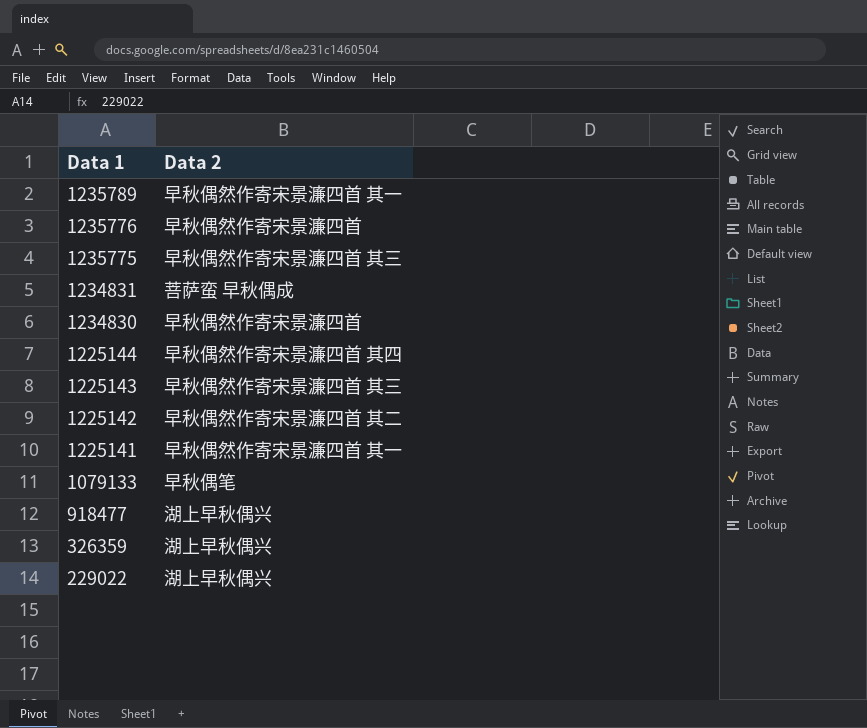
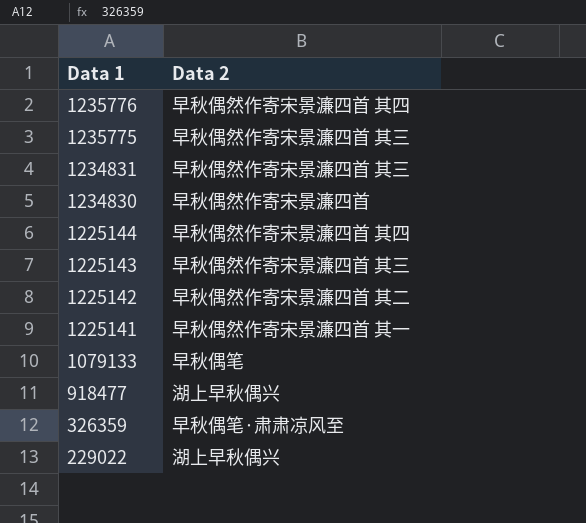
row 1235789: 早秋偶然作寄宋景濂四首 其一 -> none
1235776 | Data 2: 早秋偶然作寄宋景濂四首 -> 早秋偶然作寄宋景濂四首 其四
1234831 | Data 2: 菩萨蛮 早秋偶成 -> 早秋偶然作寄宋景濂四首 其三
326359 | Data 2: 湖上早秋偶兴 -> 早秋偶笔·肃肃凉风至

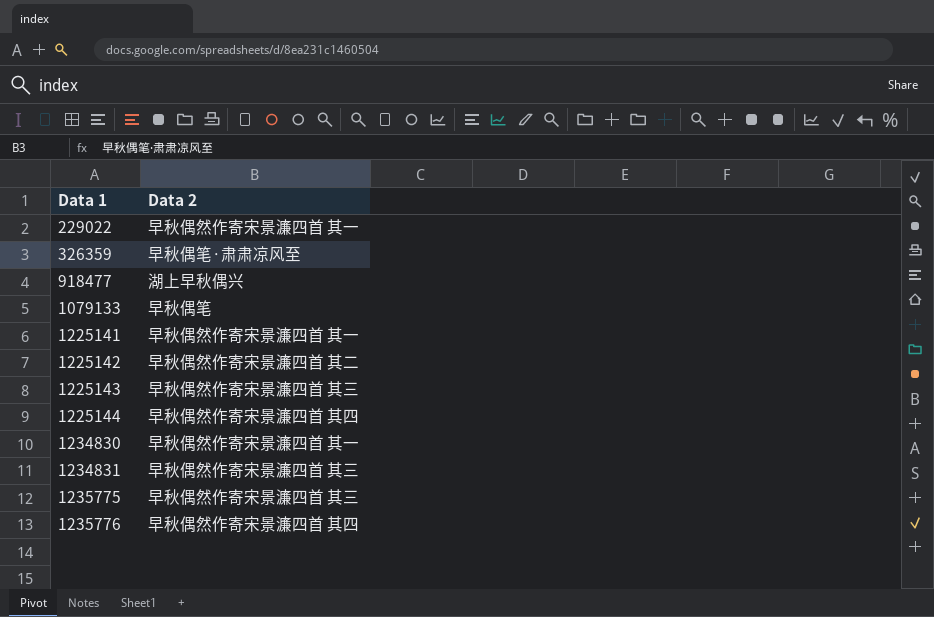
row order: Data 1 descending -> Data 1 ascending
229022 | Data 2: 湖上早秋偶兴 -> 早秋偶然作寄宋景濂四首 其一
1234830 | Data 2: 早秋偶然作寄宋景濂四首 -> 早秋偶然作寄宋景濂四首 其一

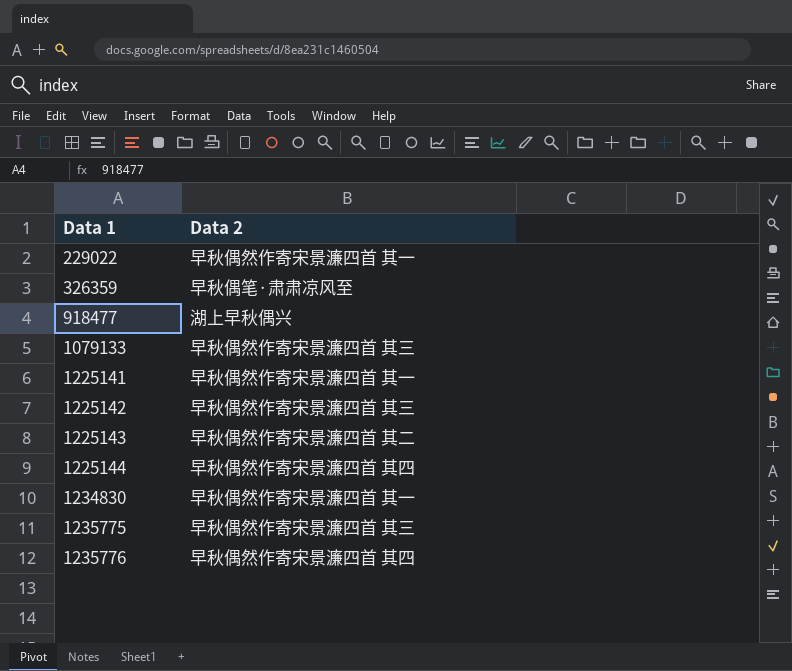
row 1234831: 早秋偶然作寄宋景濂四首 其三 -> none
1079133 | Data 2: 早秋偶笔 -> 早秋偶然作寄宋景濂四首 其三
1225142 | Data 2: 早秋偶然作寄宋景濂四首 其二 -> 早秋偶然作寄宋景濂四首 其三
1225143 | Data 2: 早秋偶然作寄宋景濂四首 其三 -> 早秋偶然作寄宋景濂四首 其二

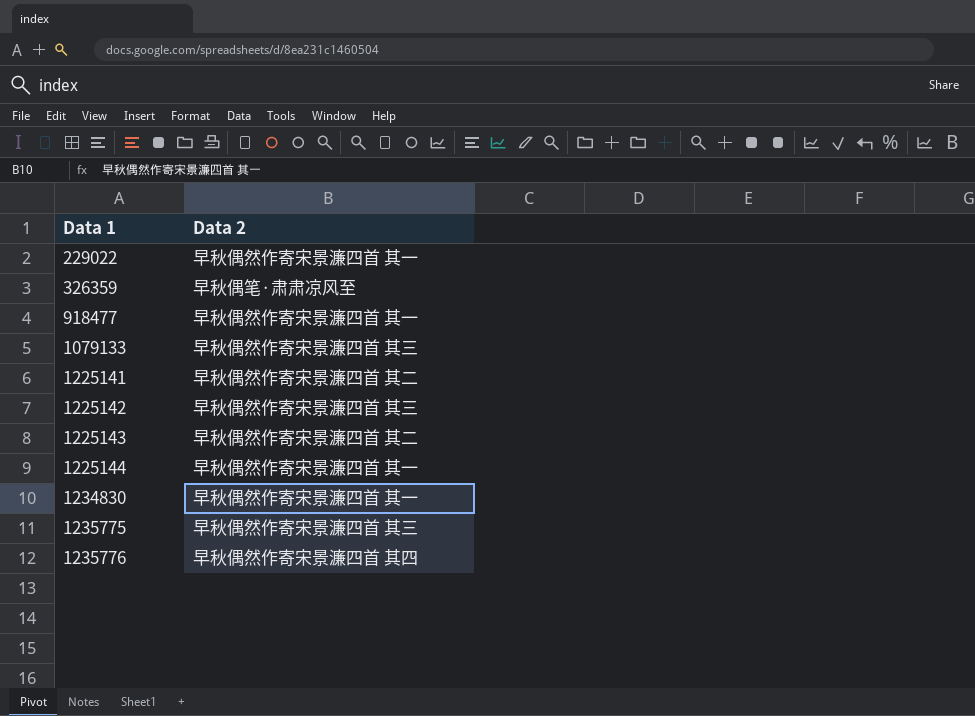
918477 | Data 2: 湖上早秋偶兴 -> 早秋偶然作寄宋景濂四首 其一
1225141 | Data 2: 早秋偶然作寄宋景濂四首 其一 -> 早秋偶然作寄宋景濂四首 其二
1225144 | Data 2: 早秋偶然作寄宋景濂四首 其四 -> 早秋偶然作寄宋景濂四首 其一

